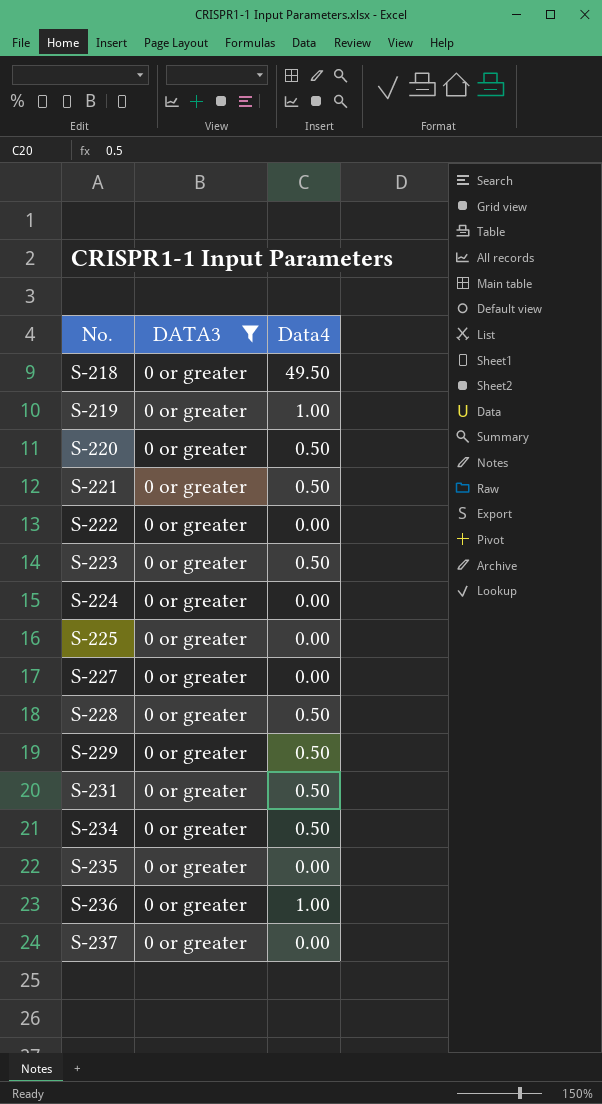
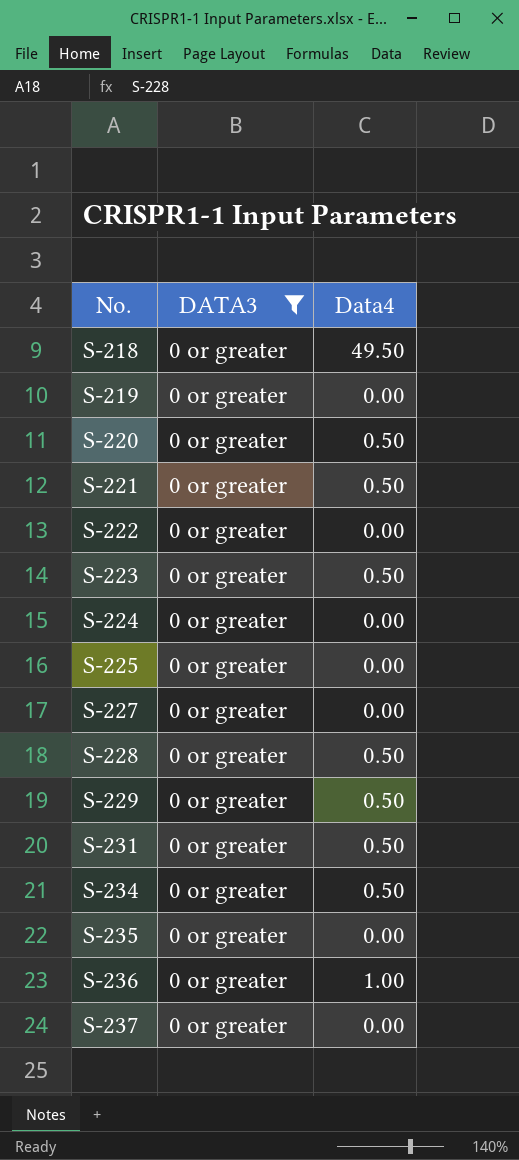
S-219 | Data4: 1.00 -> 0.00

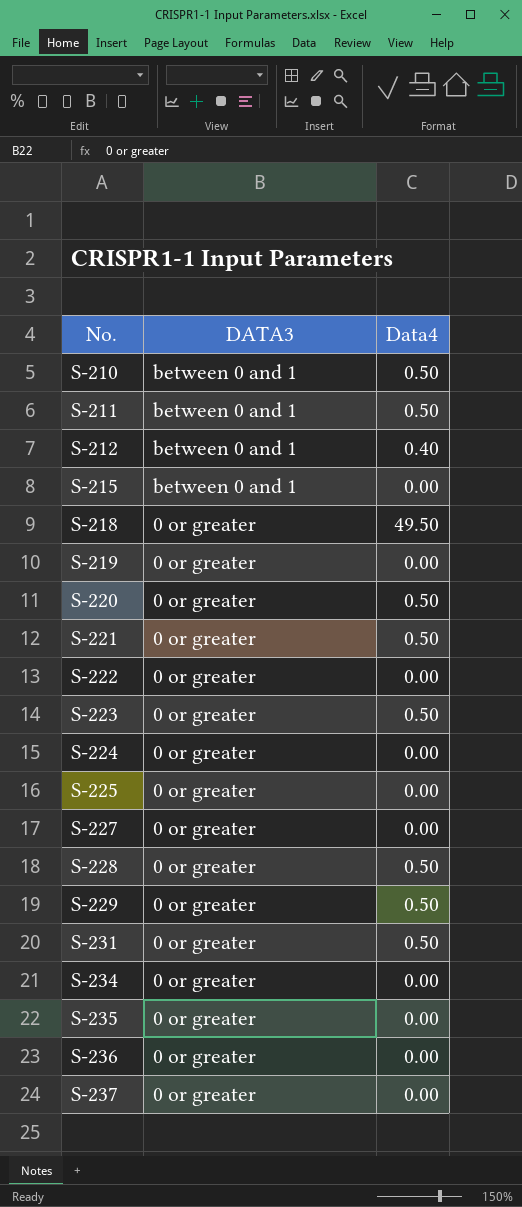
filter: DATA3 = 0 or greater -> none
S-234 | Data4: 0.50 -> 0.00
S-236 | Data4: 1.00 -> 0.00

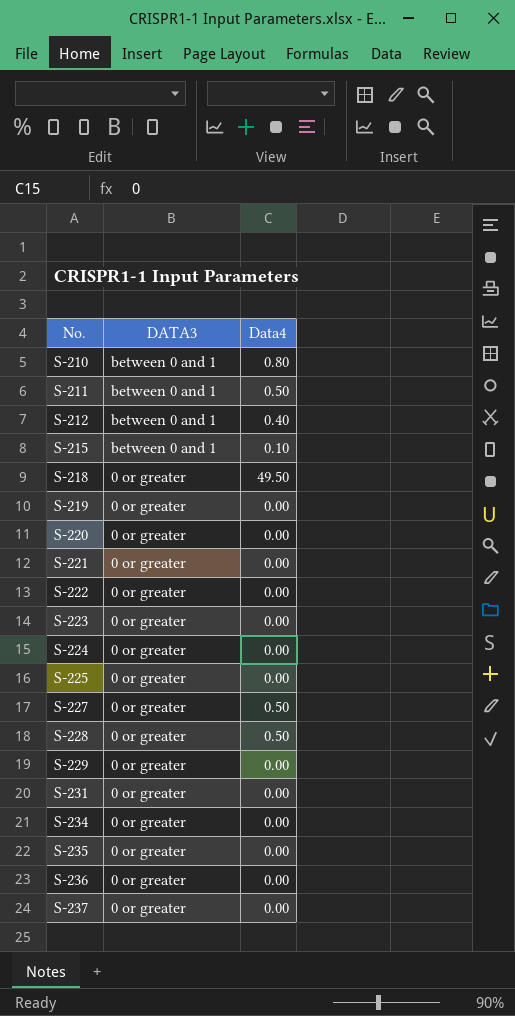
S-210 | Data4: 0.50 -> 0.80
S-215 | Data4: 0.00 -> 0.10
S-220 | Data4: 0.50 -> 0.00
S-221 | Data4: 0.50 -> 0.00
S-223 | Data4: 0.50 -> 0.00
S-227 | Data4: 0.00 -> 0.50
S-229 | Data4: 0.50 -> 0.00
S-231 | Data4: 0.50 -> 0.00

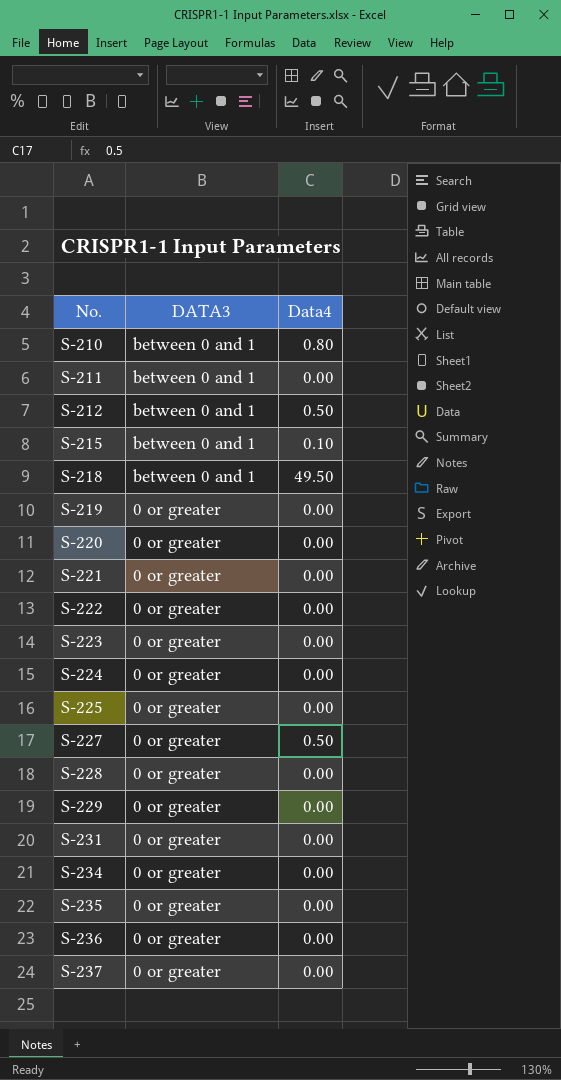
S-211 | Data4: 0.50 -> 0.00
S-212 | Data4: 0.40 -> 0.50
S-218 | DATA3: 0 or greater -> between 0 and 1
S-228 | Data4: 0.50 -> 0.00

